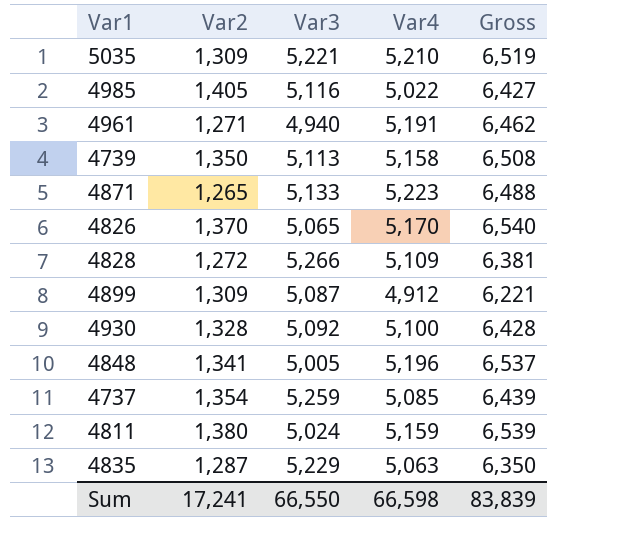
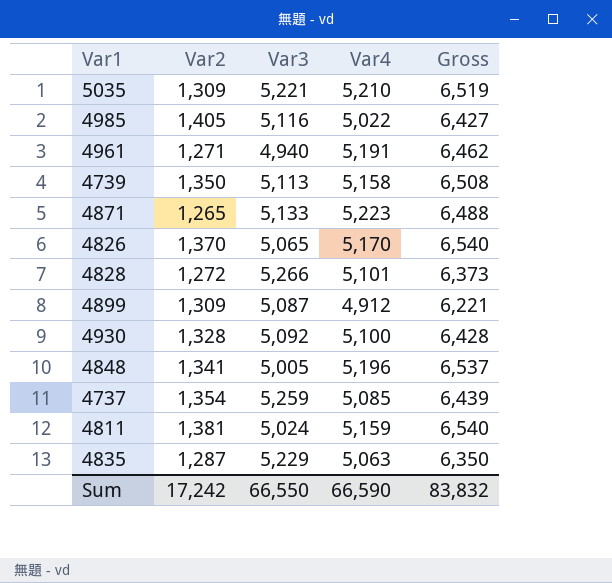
4828 | Var4: 5,109 -> 5,101
4828 | Gross: 6,381 -> 6,373
4811 | Var2: 1,380 -> 1,381
4811 | Gross: 6,539 -> 6,540
Sum | Var2: 17,241 -> 17,242
Sum | Var4: 66,598 -> 66,590
Sum | Gross: 83,839 -> 83,832

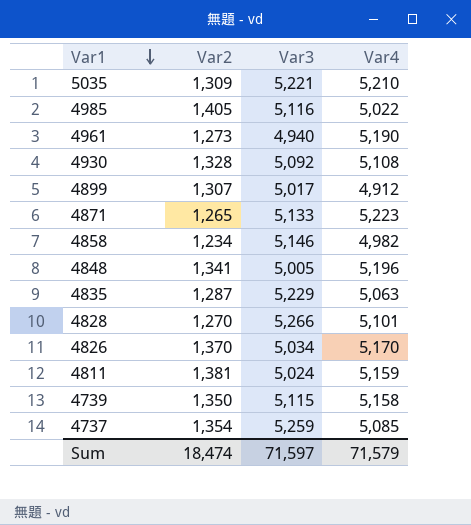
row order: none -> Var1 descending
column Gross | formula: [Var2] + [Var4] -> none
4961 | Var2: 1,271 -> 1,273
4961 | Var4: 5,191 -> 5,190
4930 | Var4: 5,100 -> 5,108
4899 | Var2: 1,309 -> 1,307
4899 | Var3: 5,087 -> 5,017
row 4858: none -> 1,234 | 5,146 | 4,982
4828 | Var2: 1,272 -> 1,270
4826 | Var3: 5,065 -> 5,034
4739 | Var3: 5,113 -> 5,115
Sum | Var2: 17,242 -> 18,474
Sum | Var3: 66,550 -> 71,597
Sum | Var4: 66,590 -> 71,579

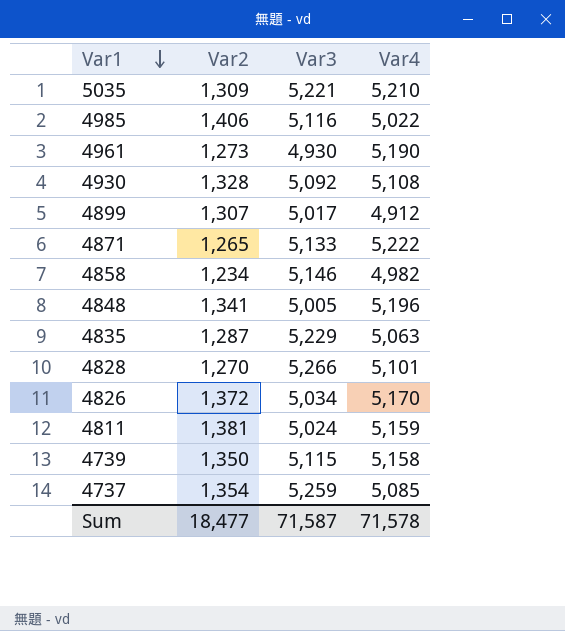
4985 | Var2: 1,405 -> 1,406
4961 | Var3: 4,940 -> 4,930
4871 | Var4: 5,223 -> 5,222
4826 | Var2: 1,370 -> 1,372
Sum | Var2: 18,474 -> 18,477
Sum | Var3: 71,597 -> 71,587
Sum | Var4: 71,579 -> 71,578

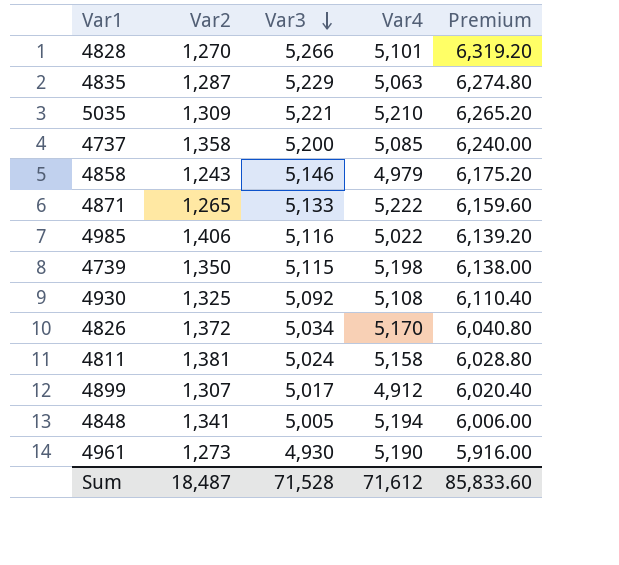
row order: Var1 descending -> Var3 descending
column Premium | formula: none -> [Var3] * 1.2
4737 | Var2: 1,354 -> 1,358
4737 | Var3: 5,259 -> 5,200
4858 | Var2: 1,234 -> 1,243
4858 | Var4: 4,982 -> 4,979
4739 | Var4: 5,158 -> 5,198
4930 | Var2: 1,328 -> 1,325
4811 | Var4: 5,159 -> 5,158
4848 | Var4: 5,196 -> 5,194
Sum | Var2: 18,477 -> 18,487
Sum | Var3: 71,587 -> 71,528
Sum | Var4: 71,578 -> 71,612

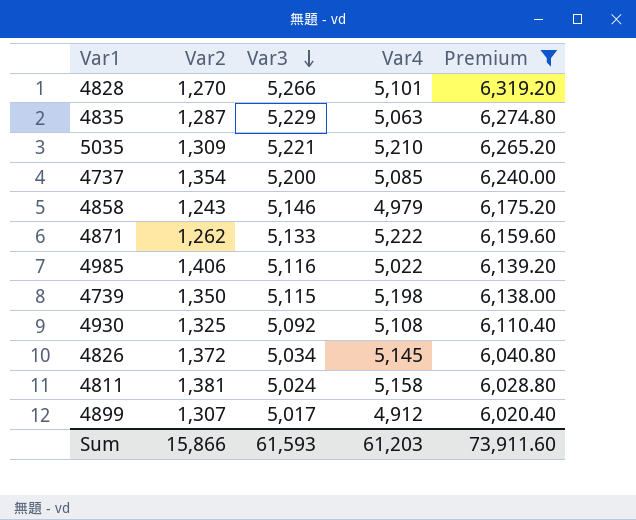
filter: none -> Premium >= 6,020.40
4737 | Var2: 1,358 -> 1,354
4871 | Var2: 1,265 -> 1,262
4826 | Var4: 5,170 -> 5,145
Sum | Var2: 18,487 -> 15,866
Sum | Var3: 71,528 -> 61,593
Sum | Var4: 71,612 -> 61,203
Sum | Premium: 85,833.60 -> 73,911.60

